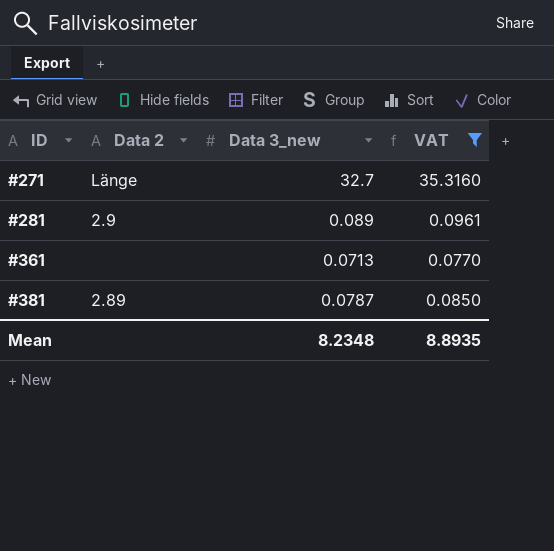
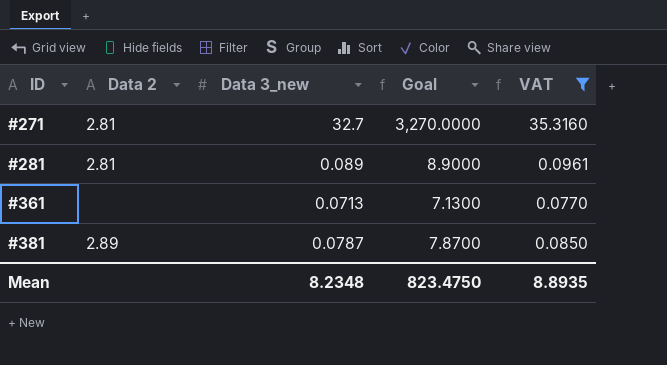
column Goal | formula: none -> [Data 3_new] * 100
#271 | Data 2: Länge -> 2.81
#281 | Data 2: 2.9 -> 2.81

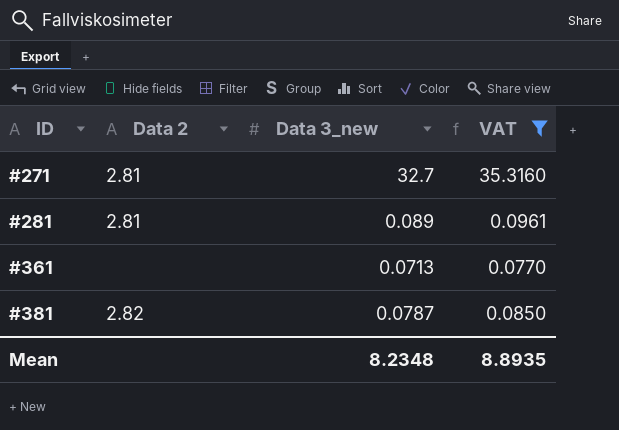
column Goal | formula: [Data 3_new] * 100 -> none
#381 | Data 2: 2.89 -> 2.82

